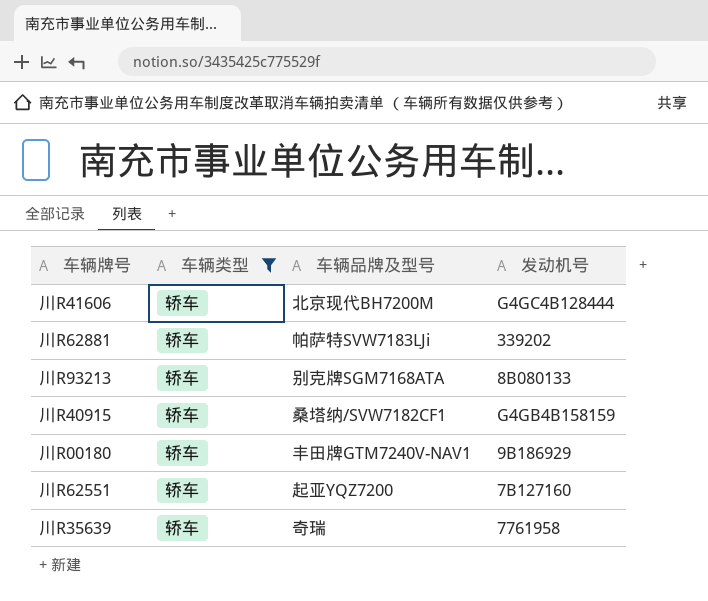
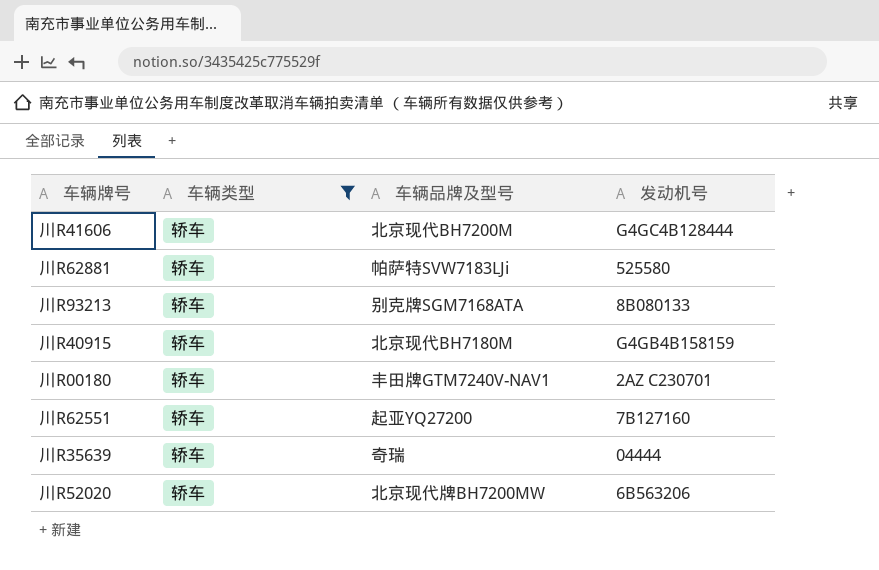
川R62881 | 发动机号: 339202 -> 525580
川R40915 | 车辆品牌及型号: 桑塔纳/SVW7182CF1 -> 北京现代BH7180M
川R00180 | 发动机号: 9B186929 -> 2AZ C230701
川R62551 | 车辆品牌及型号: 起亚YQZ7200 -> 起亚YQ27200
川R35639 | 发动机号: 7761958 -> 04444
row 川R52020: none -> 轿车 | 北京现代牌BH7200MW | 6B563206

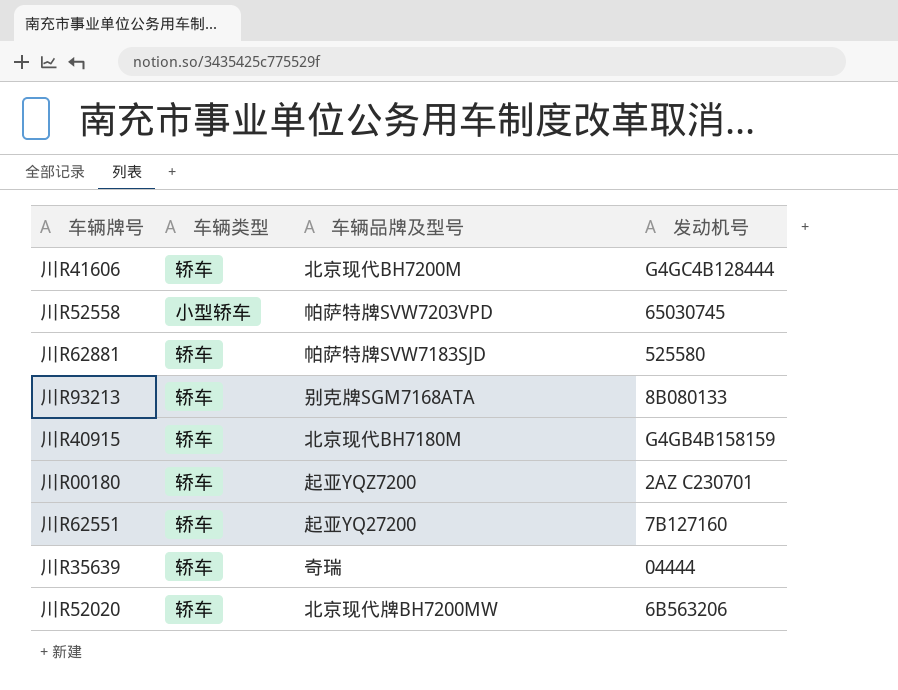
filter: 车辆类型 = 轿车 -> none
川R62881 | 车辆品牌及型号: 帕萨特SVW7183LJi -> 帕萨特牌SVW7183SJD
川R00180 | 车辆品牌及型号: 丰田牌GTM7240V-NAV1 -> 起亚YQZ7200

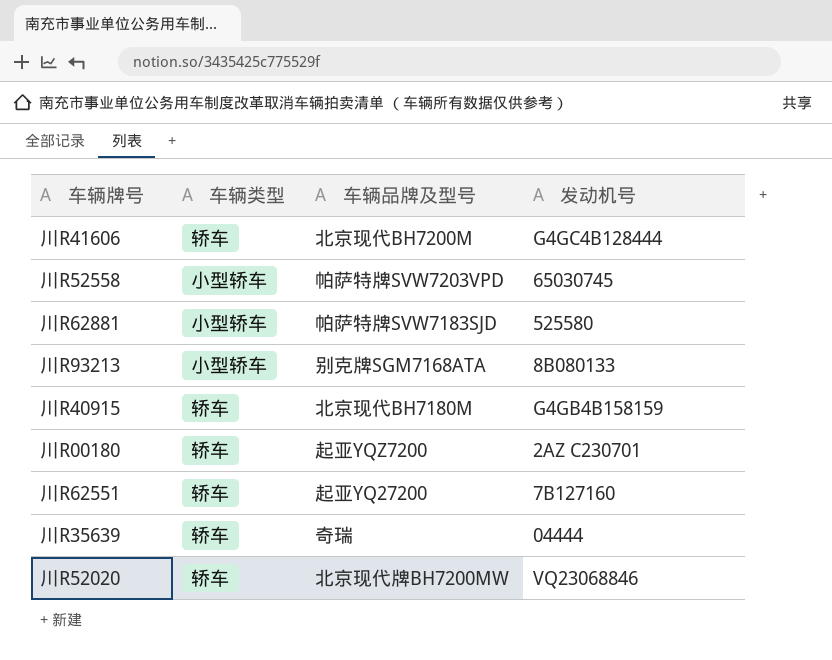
川R62881 | 车辆类型: 轿车 -> 小型轿车
川R93213 | 车辆类型: 轿车 -> 小型轿车
川R52020 | 发动机号: 6B563206 -> VQ23068846

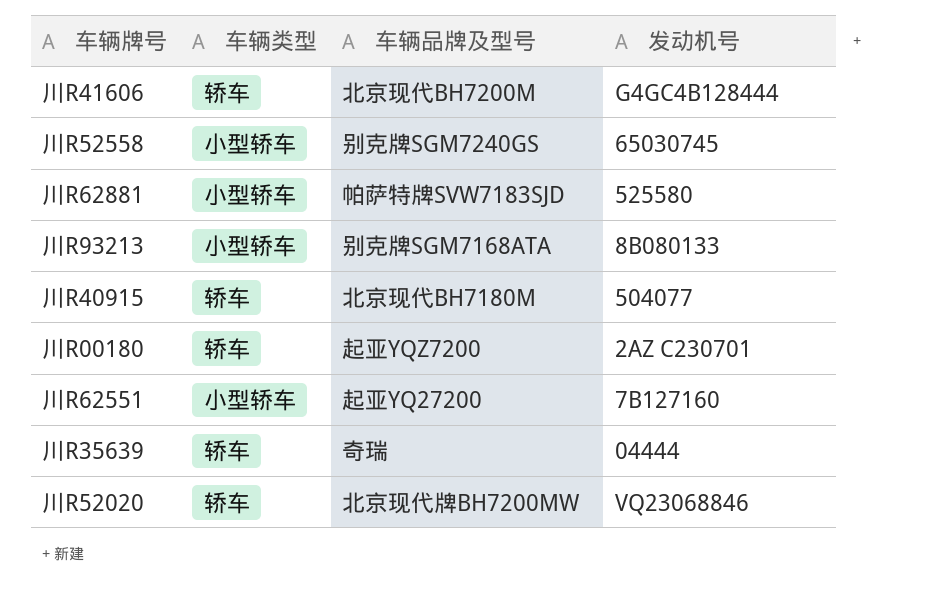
川R52558 | 车辆品牌及型号: 帕萨特牌SVW7203VPD -> 别克牌SGM7240GS
川R40915 | 发动机号: G4GB4B158159 -> 504077
川R62551 | 车辆类型: 轿车 -> 小型轿车

